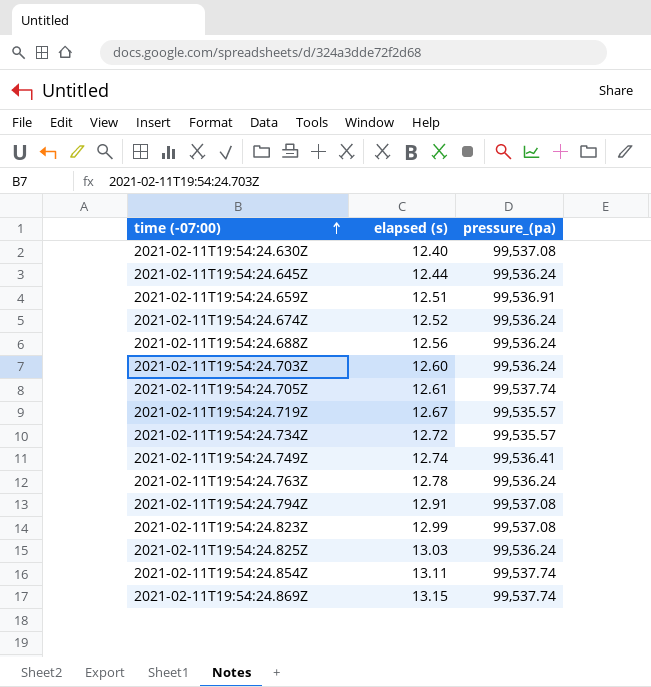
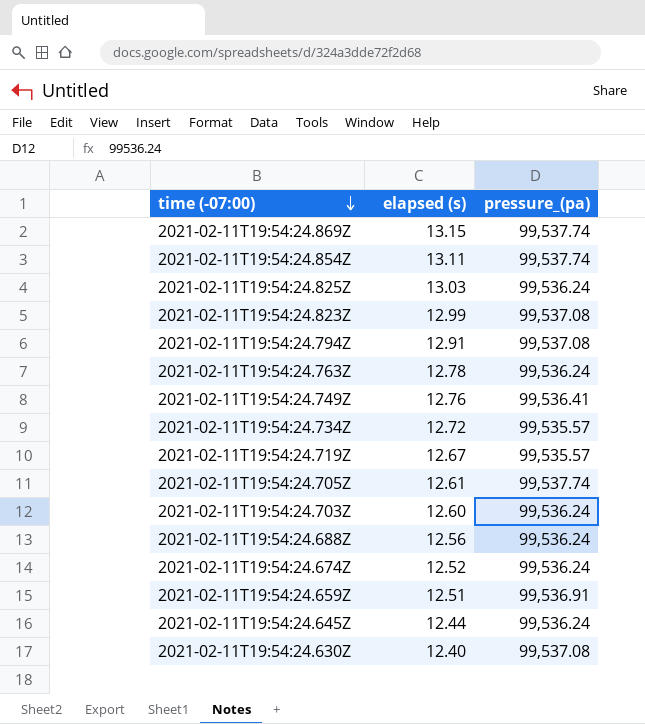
row order: time (-07:00) ascending -> time (-07:00) descending
2021-02-11T19:54:24.749Z | elapsed (s): 12.74 -> 12.76

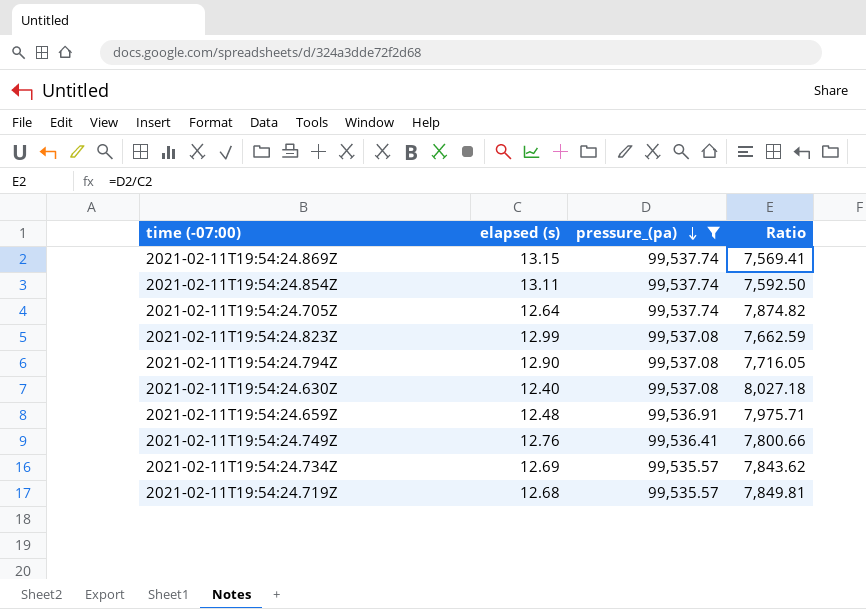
filter: none -> pressure_(pa) != 99,536.24
row order: time (-07:00) descending -> pressure_(pa) descending
column Ratio | formula: none -> [pressure_(pa)] / [elapsed (s)]
2021-02-11T19:54:24.705Z | elapsed (s): 12.61 -> 12.64
2021-02-11T19:54:24.794Z | elapsed (s): 12.91 -> 12.90
2021-02-11T19:54:24.659Z | elapsed (s): 12.51 -> 12.48
2021-02-11T19:54:24.734Z | elapsed (s): 12.72 -> 12.69
2021-02-11T19:54:24.719Z | elapsed (s): 12.67 -> 12.68

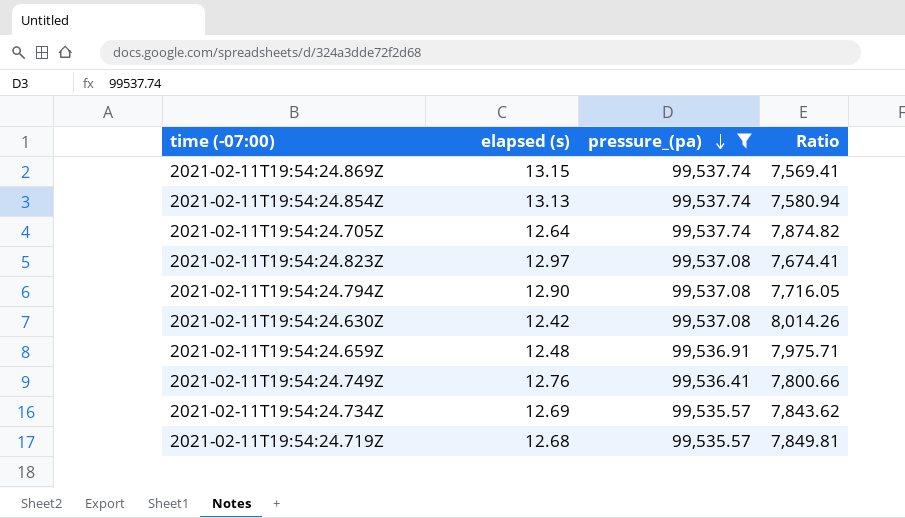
2021-02-11T19:54:24.854Z | elapsed (s): 13.11 -> 13.13
2021-02-11T19:54:24.854Z | Ratio: 7,592.50 -> 7,580.94
2021-02-11T19:54:24.823Z | elapsed (s): 12.99 -> 12.97
2021-02-11T19:54:24.823Z | Ratio: 7,662.59 -> 7,674.41
2021-02-11T19:54:24.630Z | elapsed (s): 12.40 -> 12.42
2021-02-11T19:54:24.630Z | Ratio: 8,027.18 -> 8,014.26

